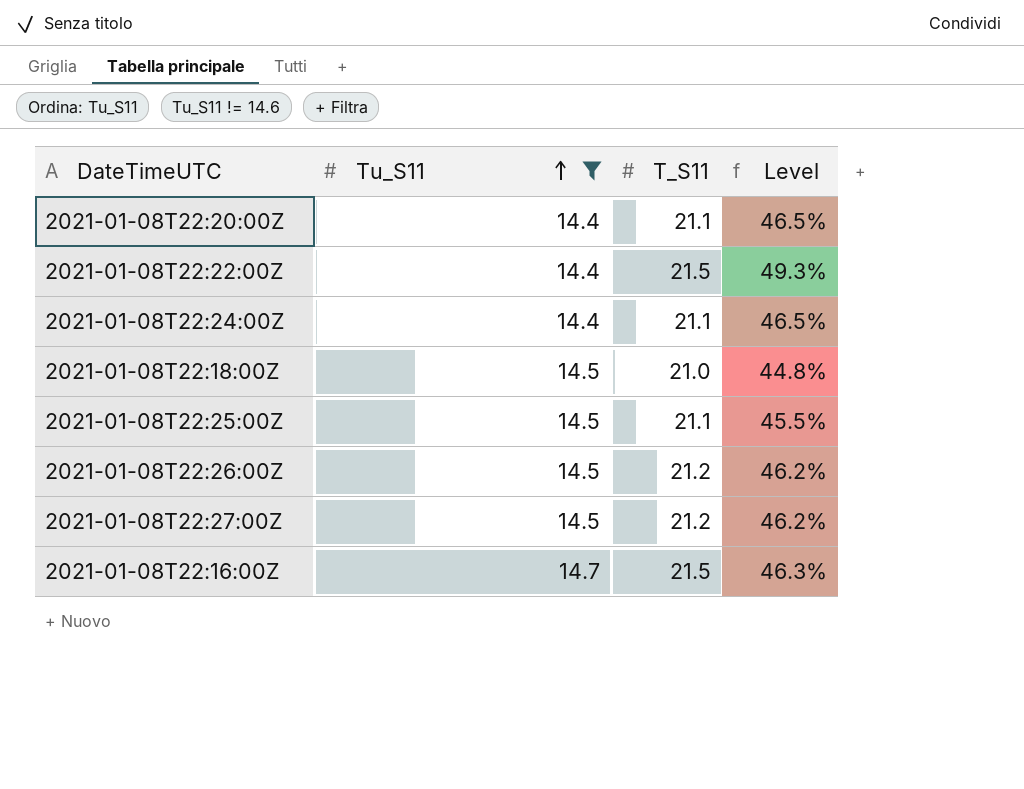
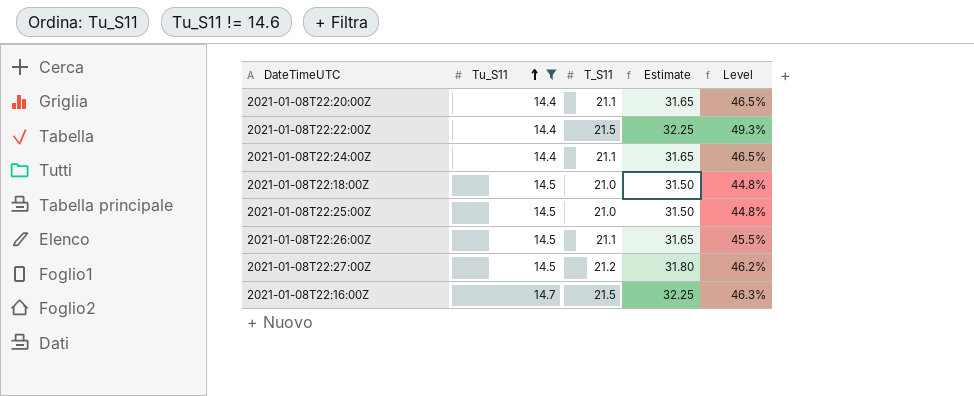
column Estimate | formula: none -> [T_S11] * 1.5
2021-01-08T22:25:00Z | T_S11: 21.1 -> 21.0
2021-01-08T22:25:00Z | Level: 45.5% -> 44.8%
2021-01-08T22:26:00Z | T_S11: 21.2 -> 21.1
2021-01-08T22:26:00Z | Level: 46.2% -> 45.5%

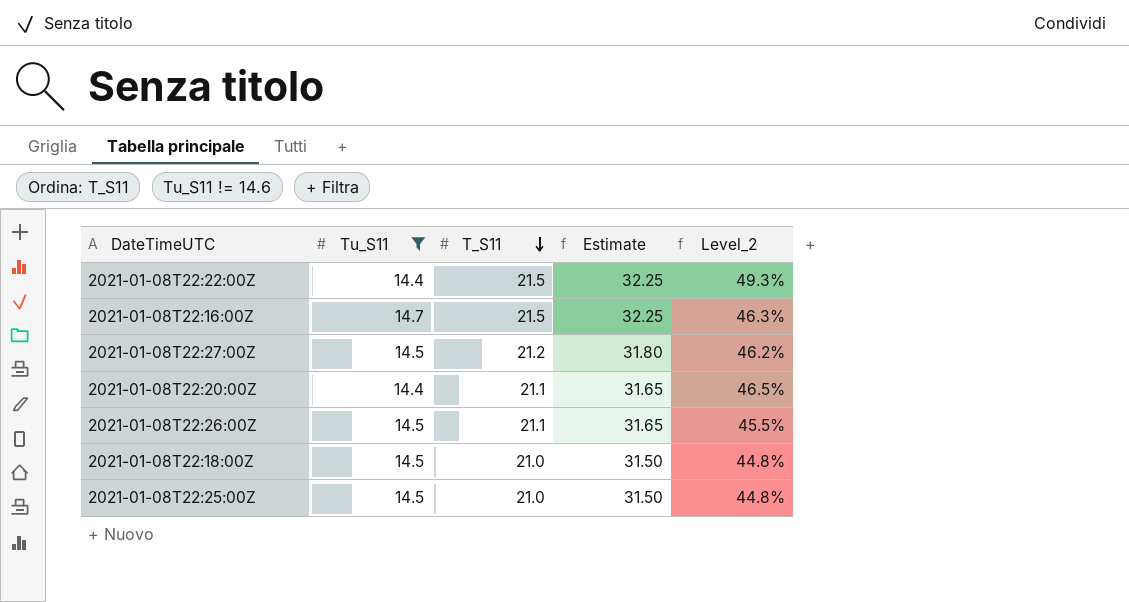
row order: Tu_S11 ascending -> T_S11 descending
column name: Level -> Level_2
row 2021-01-08T22:24:00Z: 14.4 | 21.1 | 31.65 | 46.5% -> none

